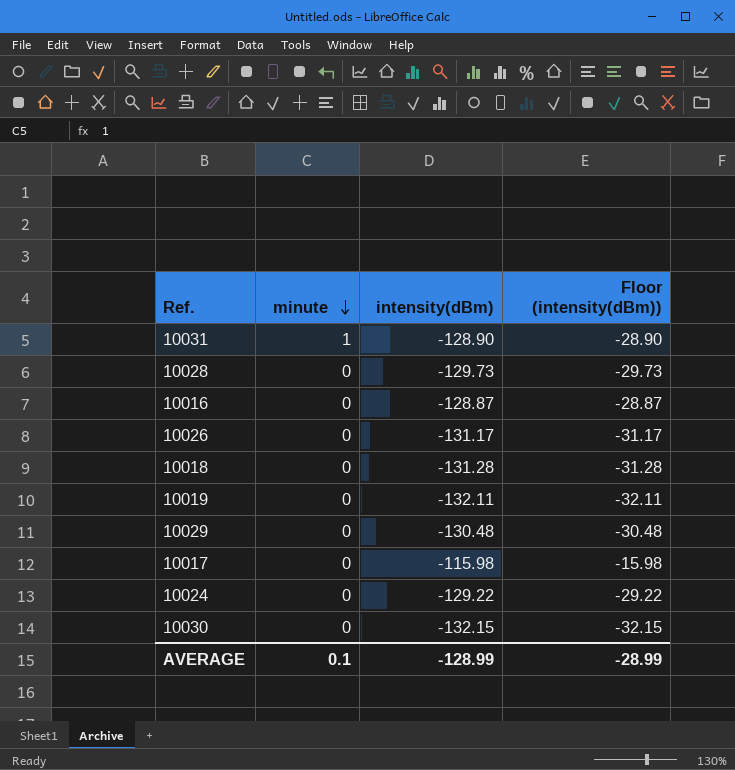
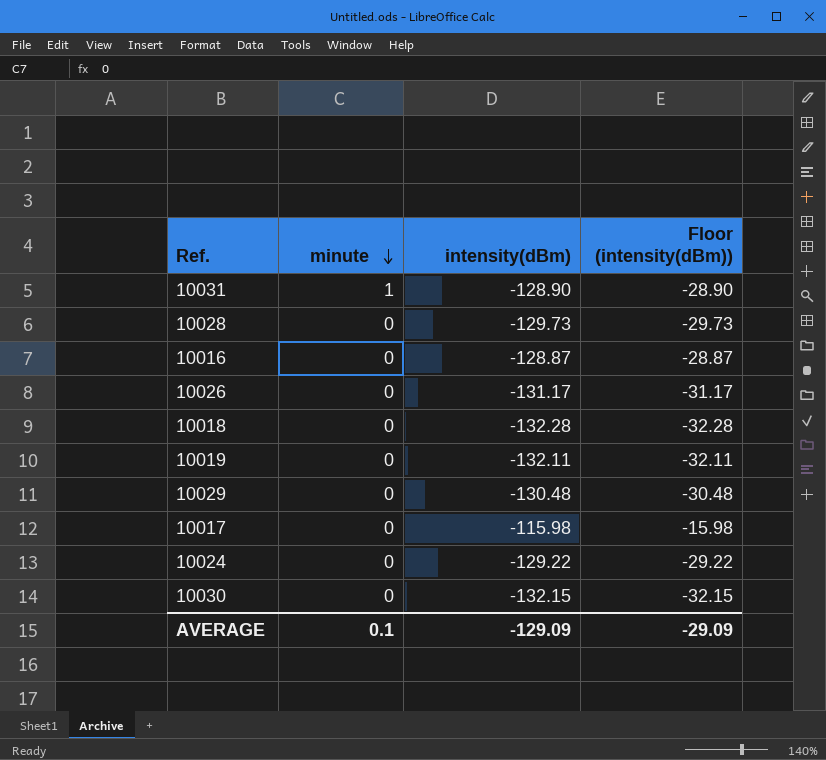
10018 | intensity(dBm): -131.28 -> -132.28
10018 | Floor (intensity(dBm)): -31.28 -> -32.28
AVERAGE | intensity(dBm): -128.99 -> -129.09
AVERAGE | Floor (intensity(dBm)): -28.99 -> -29.09

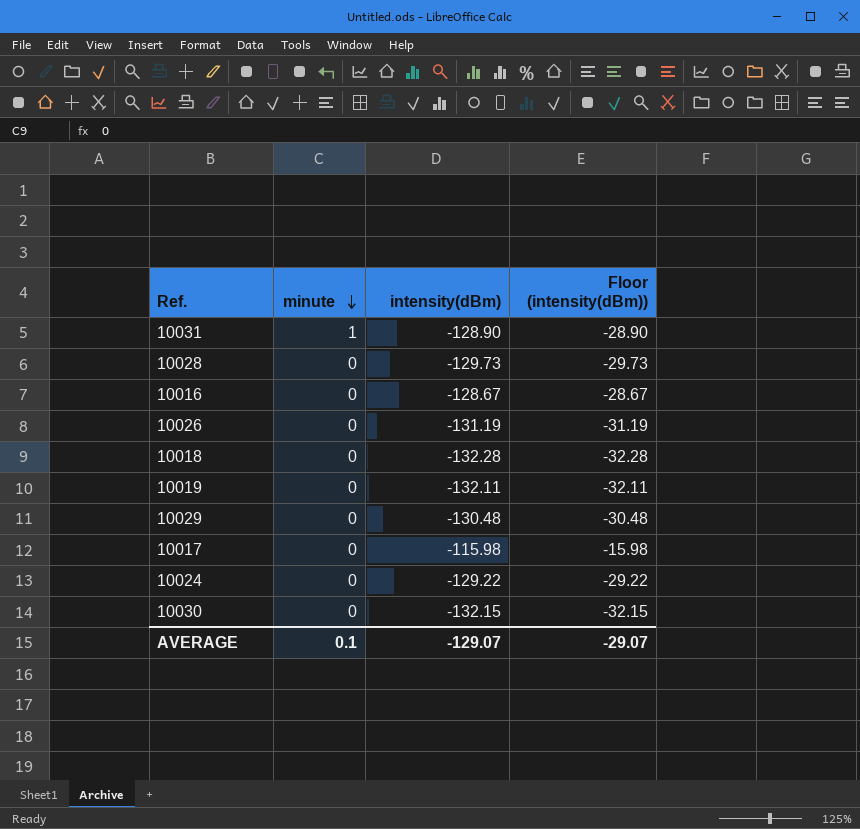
10016 | intensity(dBm): -128.87 -> -128.67
10016 | Floor (intensity(dBm)): -28.87 -> -28.67
10026 | intensity(dBm): -131.17 -> -131.19
10026 | Floor (intensity(dBm)): -31.17 -> -31.19
AVERAGE | intensity(dBm): -129.09 -> -129.07
AVERAGE | Floor (intensity(dBm)): -29.09 -> -29.07

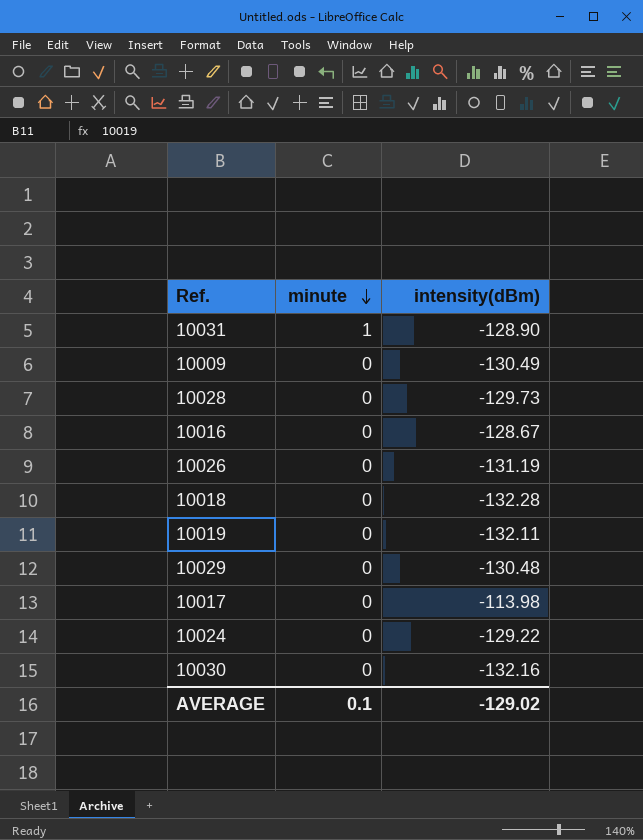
column Floor (intensity(dBm)) | formula: [intensity(dBm)] + 100 -> none
row 10009: none -> 0 | -130.49
10017 | intensity(dBm): -115.98 -> -113.98
10030 | intensity(dBm): -132.15 -> -132.16
AVERAGE | intensity(dBm): -129.07 -> -129.02

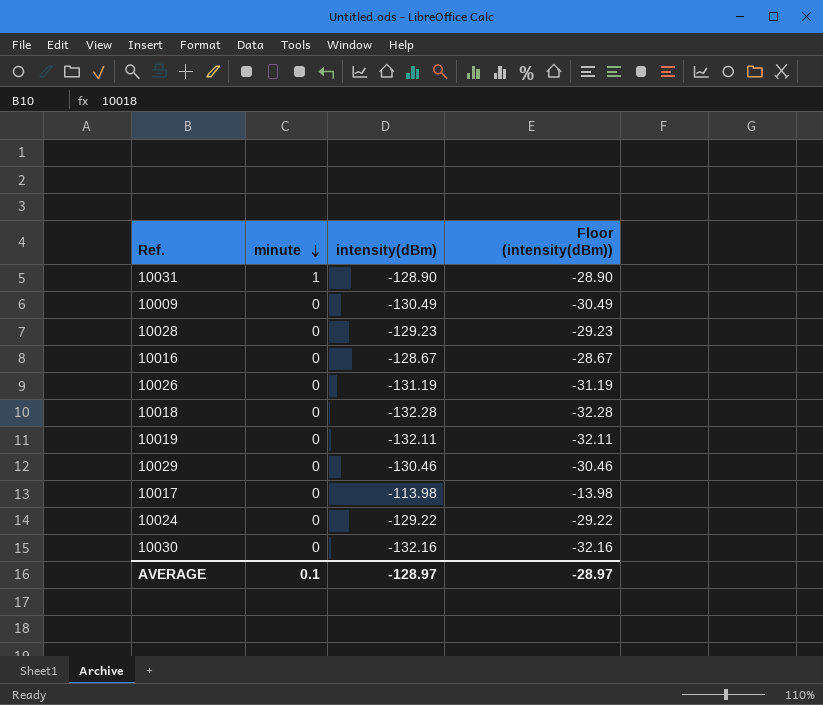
column Floor (intensity(dBm)) | formula: none -> [intensity(dBm)] + 100
10028 | intensity(dBm): -129.73 -> -129.23
10029 | intensity(dBm): -130.48 -> -130.46
AVERAGE | intensity(dBm): -129.02 -> -128.97

